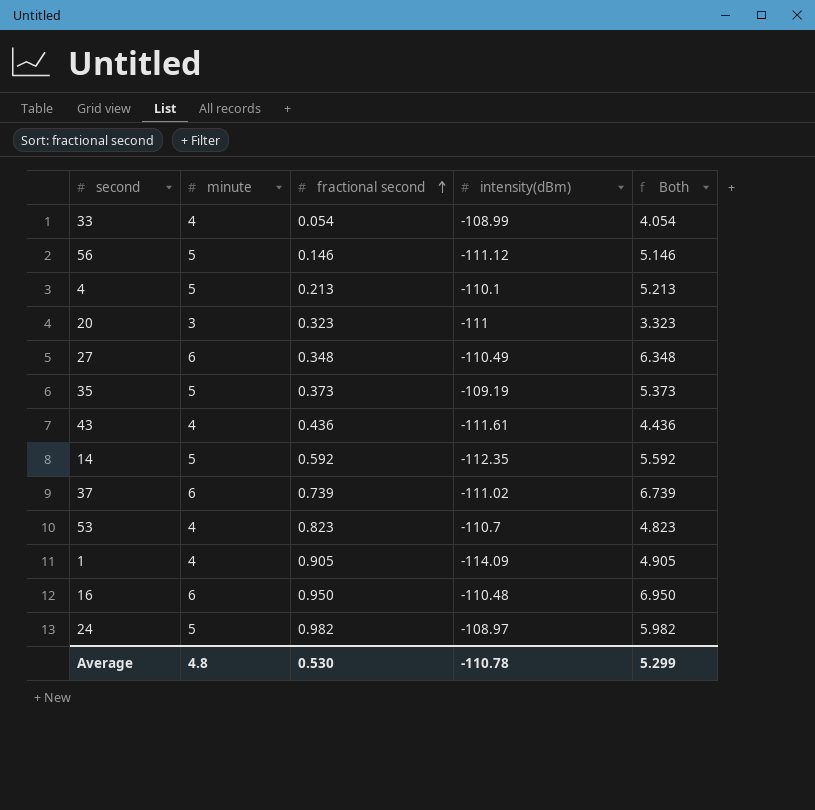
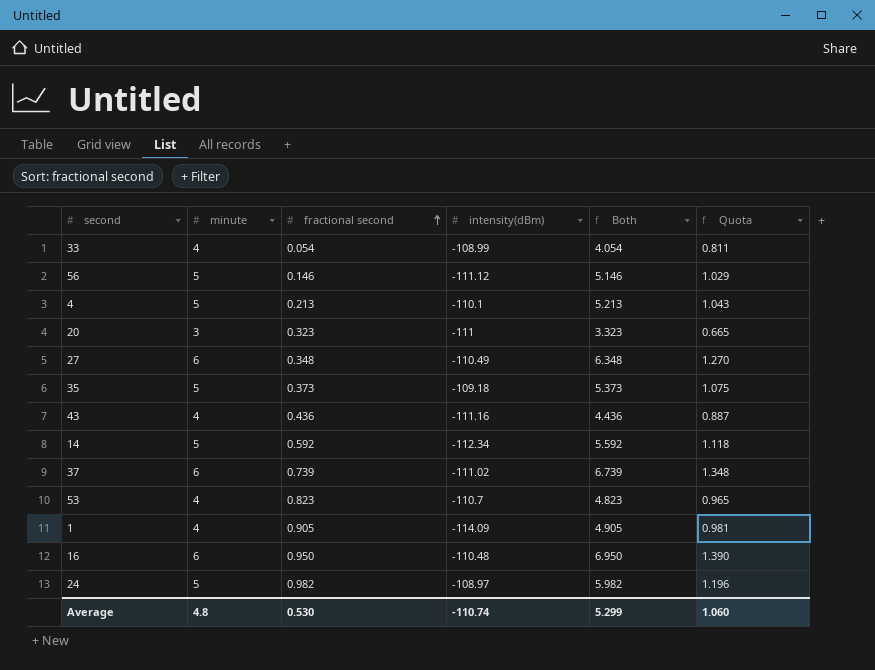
column Quota | formula: none -> [Both] * 0.2
35 | intensity(dBm): -109.19 -> -109.18
43 | intensity(dBm): -111.61 -> -111.16
14 | intensity(dBm): -112.35 -> -112.34
Average | intensity(dBm): -110.78 -> -110.74

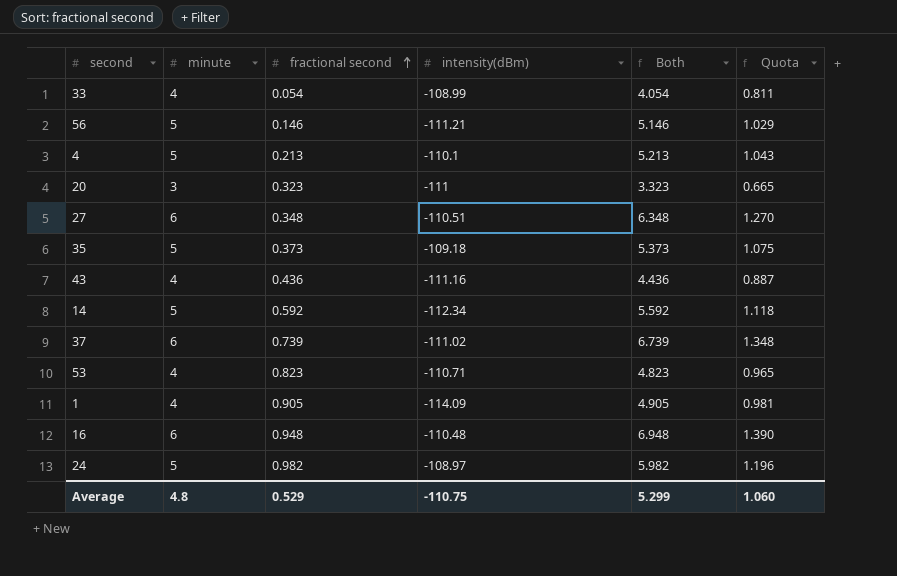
56 | intensity(dBm): -111.12 -> -111.21
27 | intensity(dBm): -110.49 -> -110.51
53 | intensity(dBm): -110.7 -> -110.71
16 | fractional second: 0.950 -> 0.948
16 | Both: 6.950 -> 6.948
Average | fractional second: 0.530 -> 0.529
Average | intensity(dBm): -110.74 -> -110.75

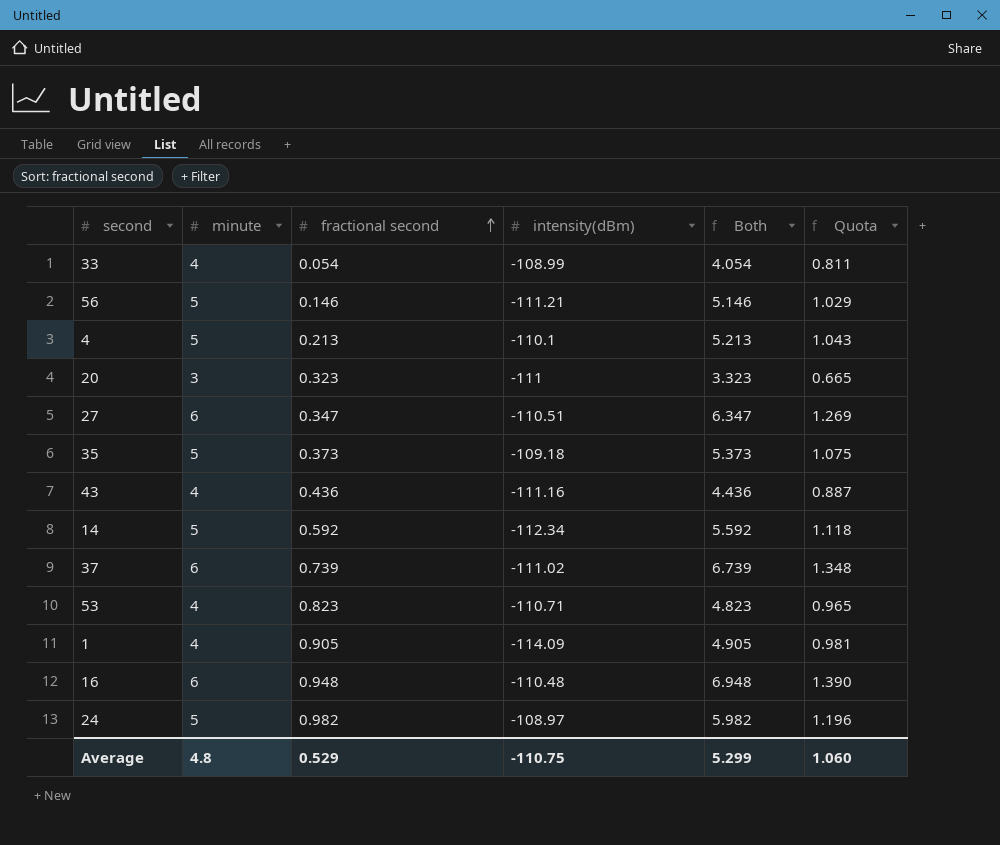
27 | fractional second: 0.348 -> 0.347
27 | Both: 6.348 -> 6.347
27 | Quota: 1.270 -> 1.269

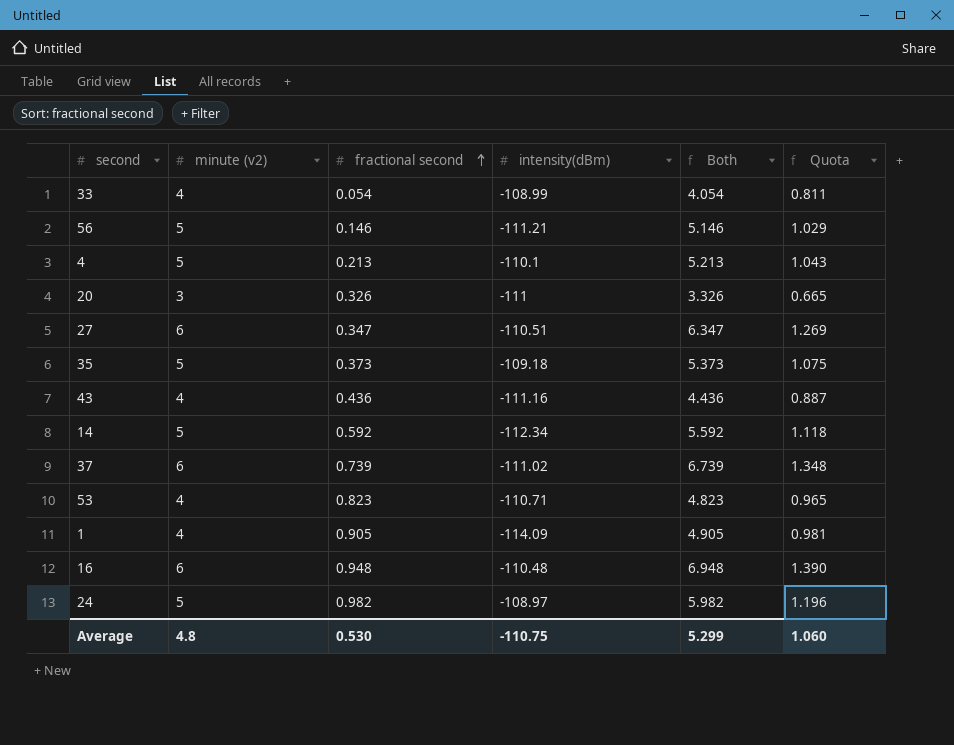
column name: minute -> minute (v2)
20 | fractional second: 0.323 -> 0.326
20 | Both: 3.323 -> 3.326
Average | fractional second: 0.529 -> 0.530

